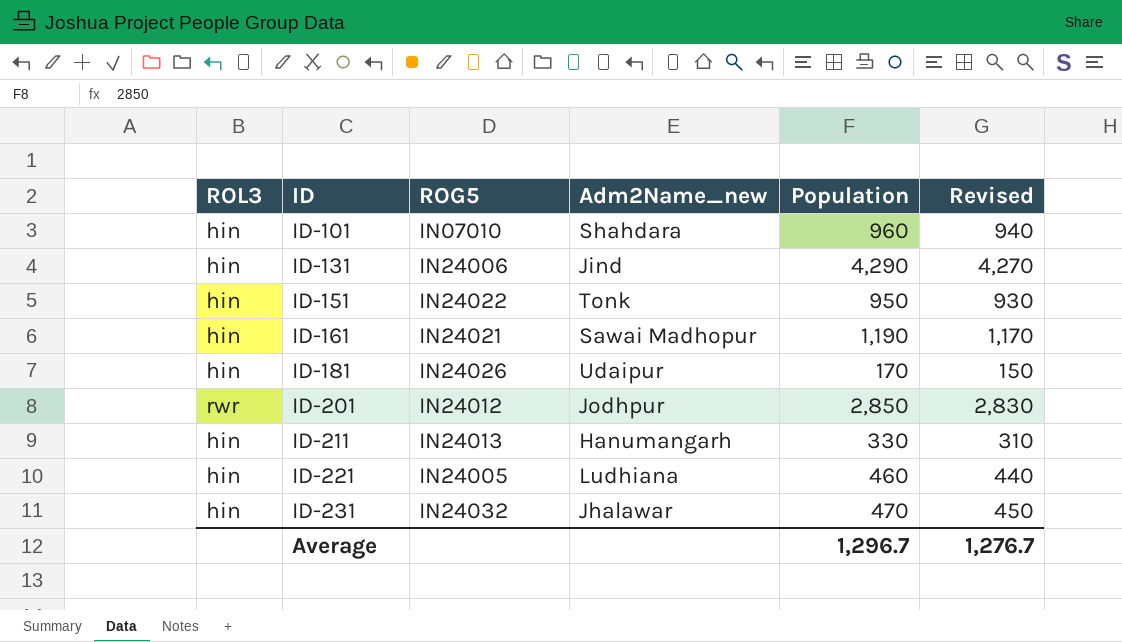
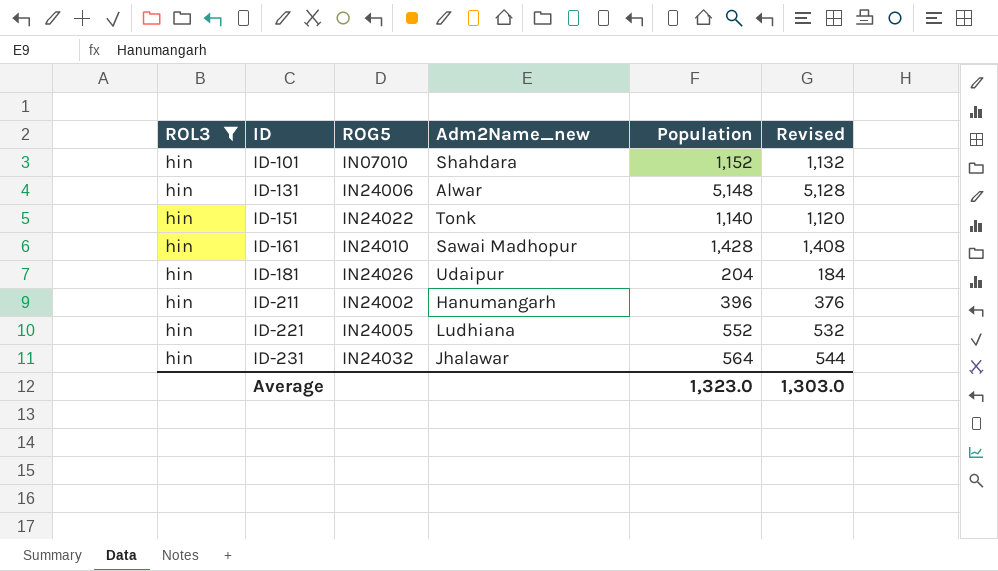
filter: none -> ROL3 = hin
ID-101 | Population: 960 -> 1,152
ID-101 | Revised: 940 -> 1,132
ID-131 | Adm2Name_new: Jind -> Alwar
ID-131 | Population: 4,290 -> 5,148
ID-131 | Revised: 4,270 -> 5,128
ID-151 | Population: 950 -> 1,140
ID-151 | Revised: 930 -> 1,120
ID-161 | ROG5: IN24021 -> IN24010
ID-161 | Population: 1,190 -> 1,428
ID-161 | Revised: 1,170 -> 1,408
ID-181 | Population: 170 -> 204
ID-181 | Revised: 150 -> 184
ID-211 | ROG5: IN24013 -> IN24002
ID-211 | Population: 330 -> 396
ID-211 | Revised: 310 -> 376
ID-221 | Population: 460 -> 552
ID-221 | Revised: 440 -> 532
ID-231 | Population: 470 -> 564
ID-231 | Revised: 450 -> 544
Average | Population: 1,296.7 -> 1,323.0
Average | Revised: 1,276.7 -> 1,303.0

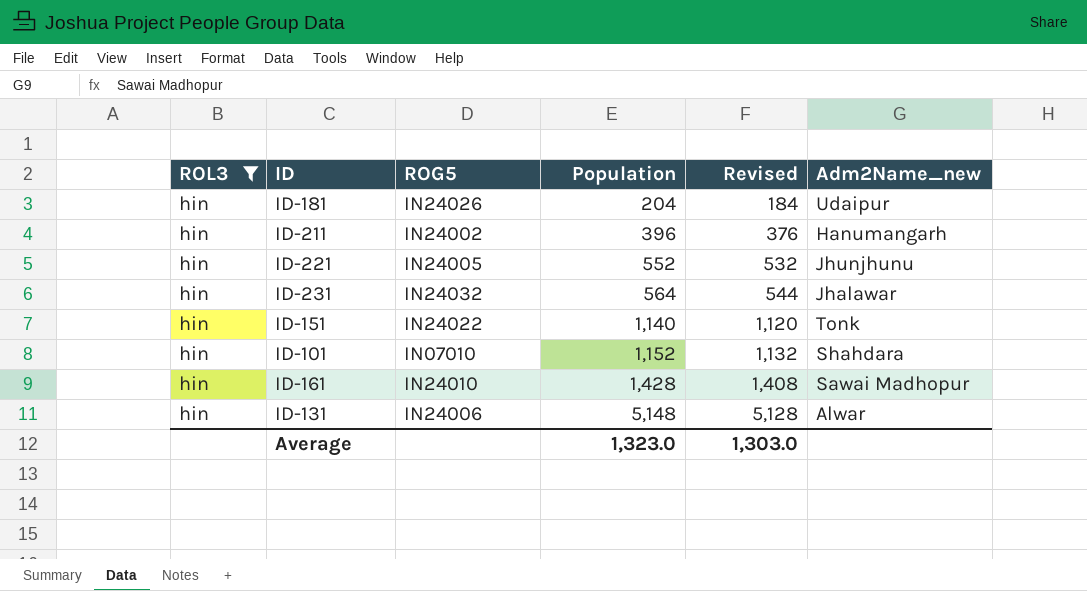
row order: ID ascending -> Population ascending
column Adm2Name_new | position: 4 -> 6
ID-221 | Adm2Name_new: Ludhiana -> Jhunjhunu

